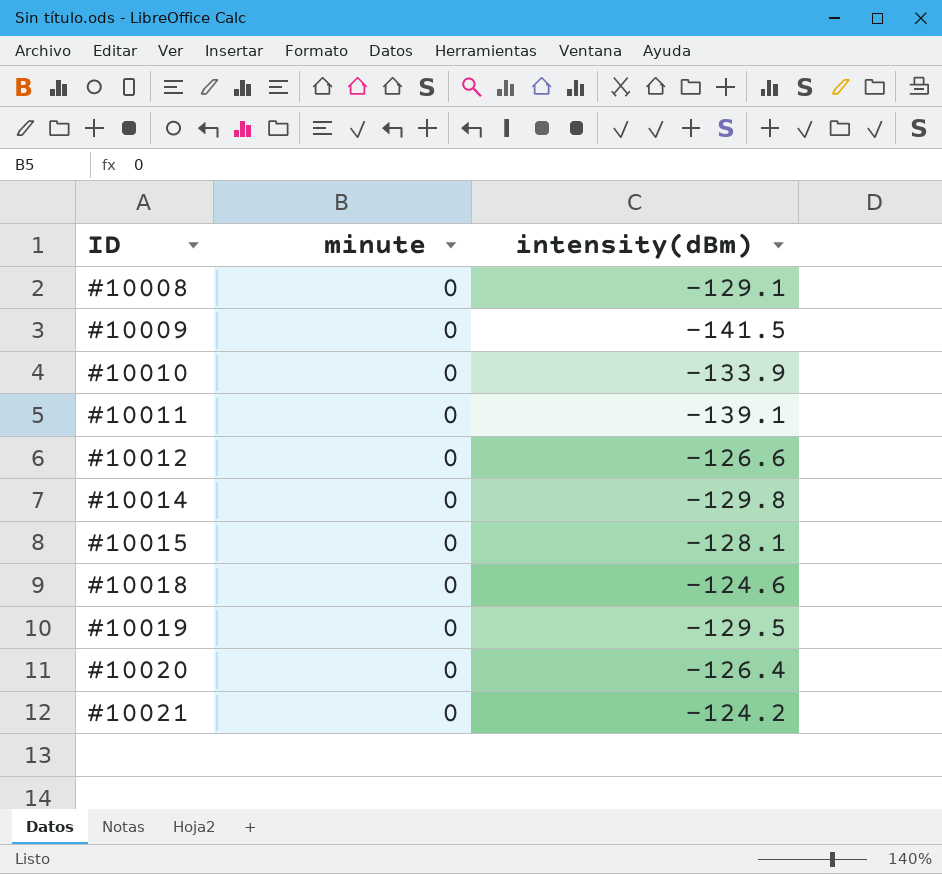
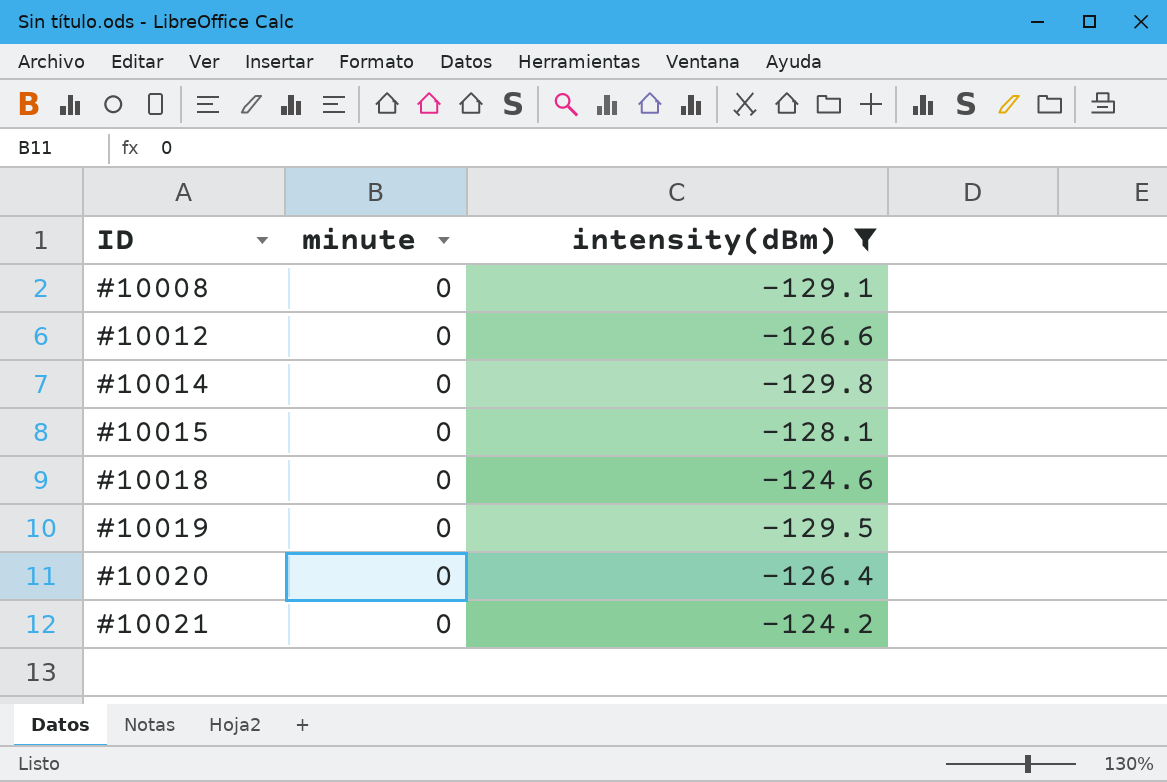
filter: none -> intensity(dBm) >= -129.8

